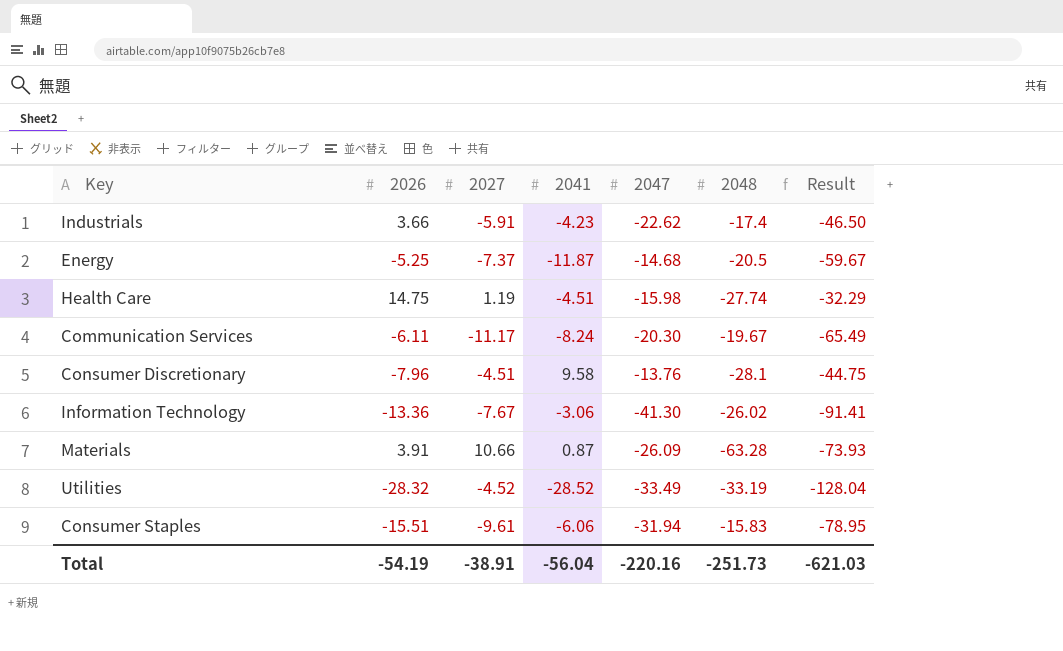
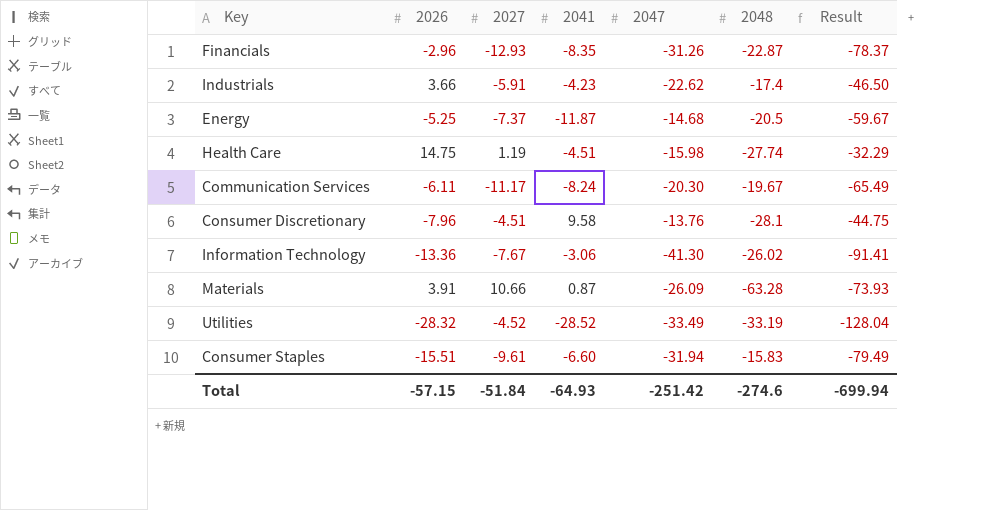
row Financials: none -> -2.96 | -12.93 | -8.35 | -31.26 | -22.87 | -78.37
Consumer Staples | 2041: -6.06 -> -6.60
Consumer Staples | Result: -78.95 -> -79.49
Total | 2026: -54.19 -> -57.15
Total | 2027: -38.91 -> -51.84
Total | 2041: -56.04 -> -64.93
Total | 2047: -220.16 -> -251.42
Total | 2048: -251.73 -> -274.6
Total | Result: -621.03 -> -699.94

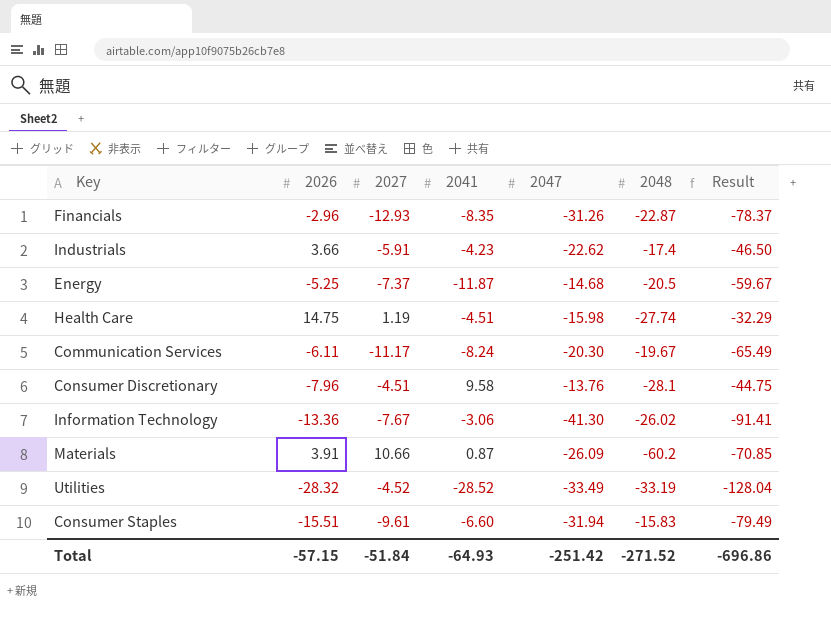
Materials | 2048: -63.28 -> -60.2
Materials | Result: -73.93 -> -70.85
Total | 2048: -274.6 -> -271.52
Total | Result: -699.94 -> -696.86

